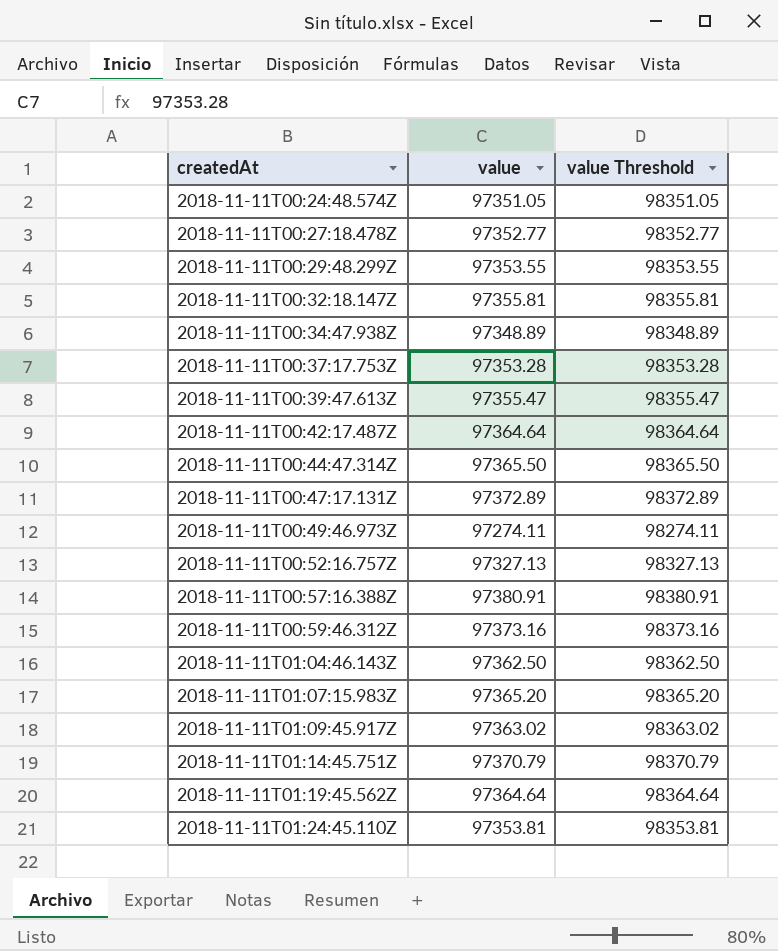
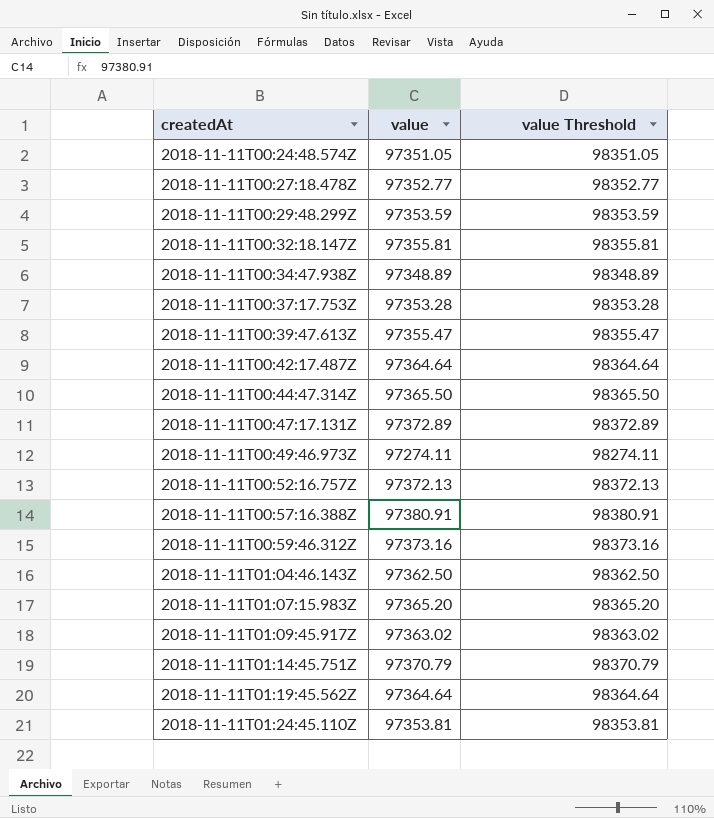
2018-11-11T00:29:48.299Z | value: 97353.55 -> 97353.59
2018-11-11T00:29:48.299Z | value Threshold: 98353.55 -> 98353.59
2018-11-11T00:52:16.757Z | value: 97327.13 -> 97372.13
2018-11-11T00:52:16.757Z | value Threshold: 98327.13 -> 98372.13

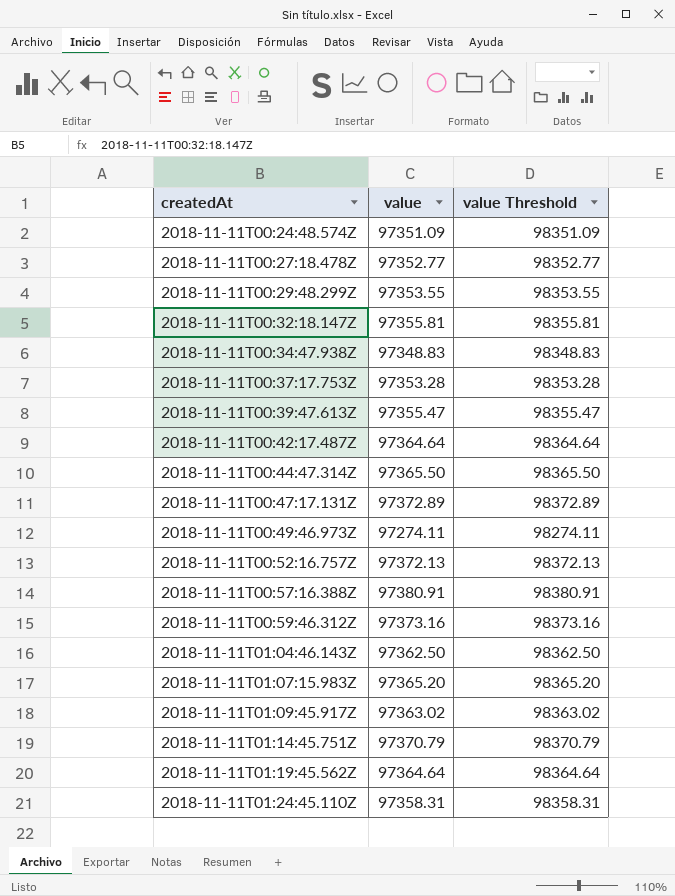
2018-11-11T00:24:48.574Z | value: 97351.05 -> 97351.09
2018-11-11T00:24:48.574Z | value Threshold: 98351.05 -> 98351.09
2018-11-11T00:29:48.299Z | value: 97353.59 -> 97353.55
2018-11-11T00:29:48.299Z | value Threshold: 98353.59 -> 98353.55
2018-11-11T00:34:47.938Z | value: 97348.89 -> 97348.83
2018-11-11T00:34:47.938Z | value Threshold: 98348.89 -> 98348.83
2018-11-11T01:24:45.110Z | value: 97353.81 -> 97358.31
2018-11-11T01:24:45.110Z | value Threshold: 98353.81 -> 98358.31

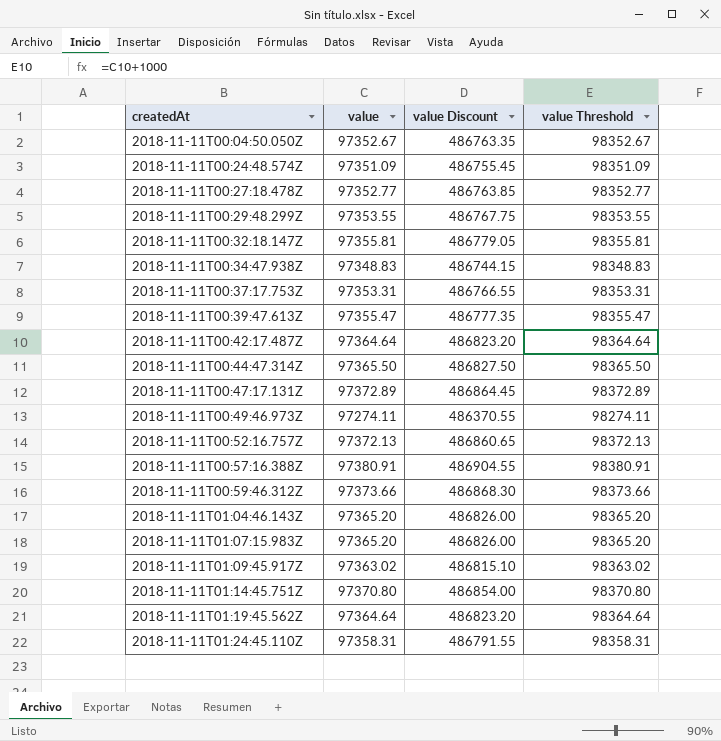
column value Discount | formula: none -> [value] * 5
row 2018-11-11T00:04:50.050Z: none -> 97352.67 | 486763.35 | 98352.67
2018-11-11T00:37:17.753Z | value: 97353.28 -> 97353.31
2018-11-11T00:37:17.753Z | value Threshold: 98353.28 -> 98353.31
2018-11-11T00:59:46.312Z | value: 97373.16 -> 97373.66
2018-11-11T00:59:46.312Z | value Threshold: 98373.16 -> 98373.66
2018-11-11T01:04:46.143Z | value: 97362.50 -> 97365.20
2018-11-11T01:04:46.143Z | value Threshold: 98362.50 -> 98365.20
2018-11-11T01:14:45.751Z | value: 97370.79 -> 97370.80
2018-11-11T01:14:45.751Z | value Threshold: 98370.79 -> 98370.80

